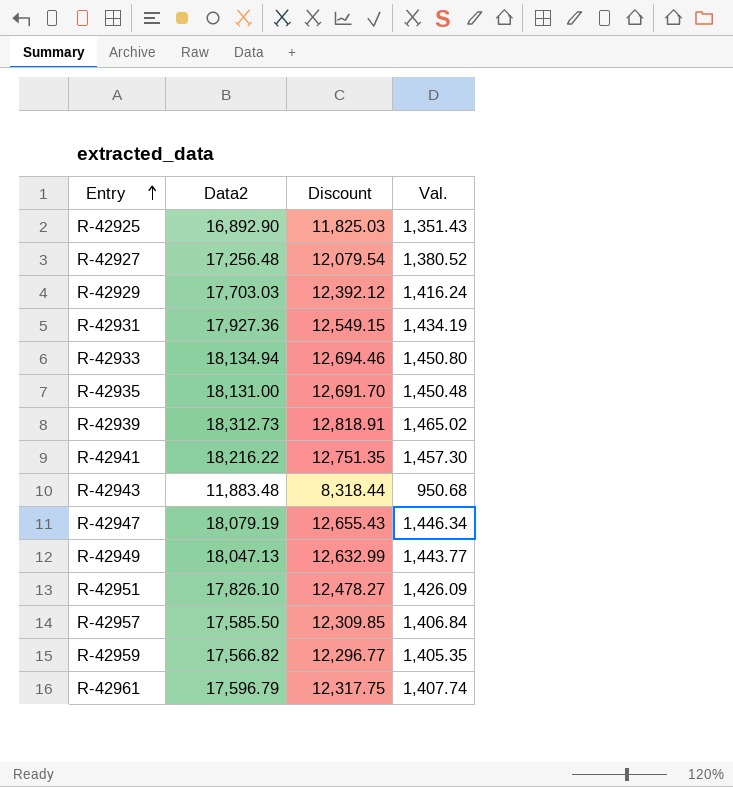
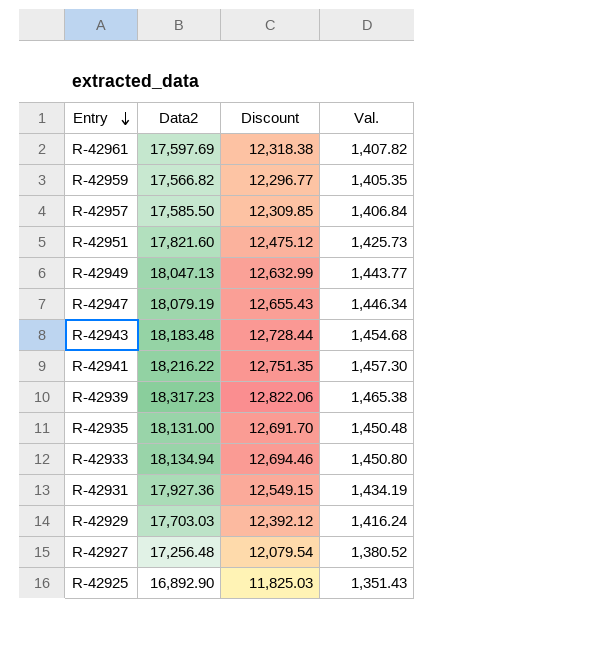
row order: Entry ascending -> Entry descending
R-42961 | Data2: 17,596.79 -> 17,597.69
R-42961 | Discount: 12,317.75 -> 12,318.38
R-42961 | Val.: 1,407.74 -> 1,407.82
R-42951 | Data2: 17,826.10 -> 17,821.60
R-42951 | Discount: 12,478.27 -> 12,475.12
R-42951 | Val.: 1,426.09 -> 1,425.73
R-42943 | Data2: 11,883.48 -> 18,183.48
R-42943 | Discount: 8,318.44 -> 12,728.44
R-42943 | Val.: 950.68 -> 1,454.68
R-42939 | Data2: 18,312.73 -> 18,317.23
R-42939 | Discount: 12,818.91 -> 12,822.06
R-42939 | Val.: 1,465.02 -> 1,465.38

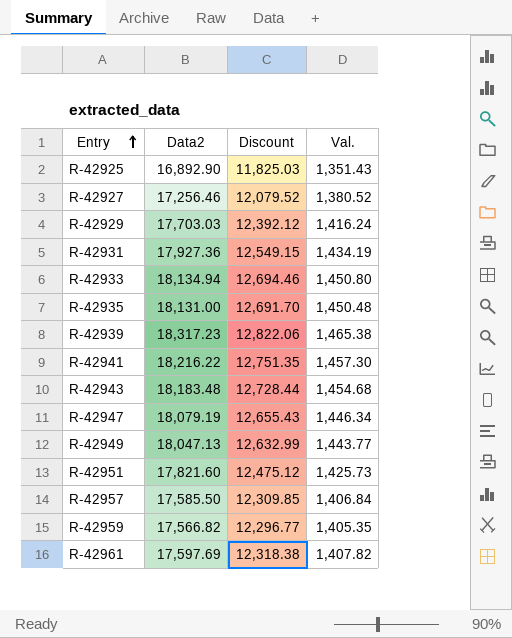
row order: Entry descending -> Entry ascending
R-42927 | Data2: 17,256.48 -> 17,256.46
R-42927 | Discount: 12,079.54 -> 12,079.52

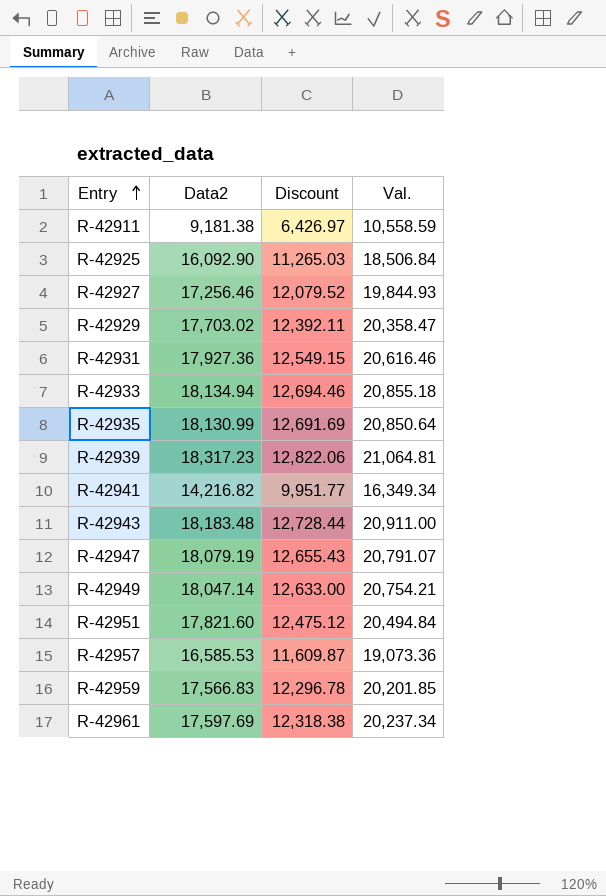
column Val. | formula: [Data2] * 0.08 -> [Data2] * 1.15
row R-42911: none -> 9,181.38 | 6,426.97 | 10,558.59
R-42925 | Data2: 16,892.90 -> 16,092.90
R-42925 | Discount: 11,825.03 -> 11,265.03
R-42929 | Data2: 17,703.03 -> 17,703.02
R-42929 | Discount: 12,392.12 -> 12,392.11
R-42935 | Data2: 18,131.00 -> 18,130.99
R-42935 | Discount: 12,691.70 -> 12,691.69
R-42941 | Data2: 18,216.22 -> 14,216.82
R-42941 | Discount: 12,751.35 -> 9,951.77
R-42949 | Data2: 18,047.13 -> 18,047.14
R-42949 | Discount: 12,632.99 -> 12,633.00
R-42957 | Data2: 17,585.50 -> 16,585.53
R-42957 | Discount: 12,309.85 -> 11,609.87
R-42959 | Data2: 17,566.82 -> 17,566.83
R-42959 | Discount: 12,296.77 -> 12,296.78

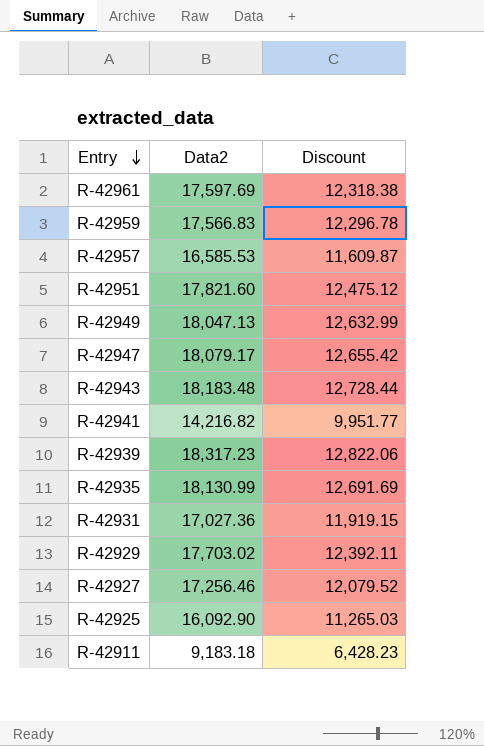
row order: Entry ascending -> Entry descending
column Val. | formula: [Data2] * 1.15 -> none
row R-42933: 18,134.94 | 12,694.46 | 20,855.18 -> none
R-42949 | Data2: 18,047.14 -> 18,047.13
R-42949 | Discount: 12,633.00 -> 12,632.99
R-42947 | Data2: 18,079.19 -> 18,079.17
R-42947 | Discount: 12,655.43 -> 12,655.42
R-42931 | Data2: 17,927.36 -> 17,027.36
R-42931 | Discount: 12,549.15 -> 11,919.15
R-42911 | Data2: 9,181.38 -> 9,183.18
R-42911 | Discount: 6,426.97 -> 6,428.23

